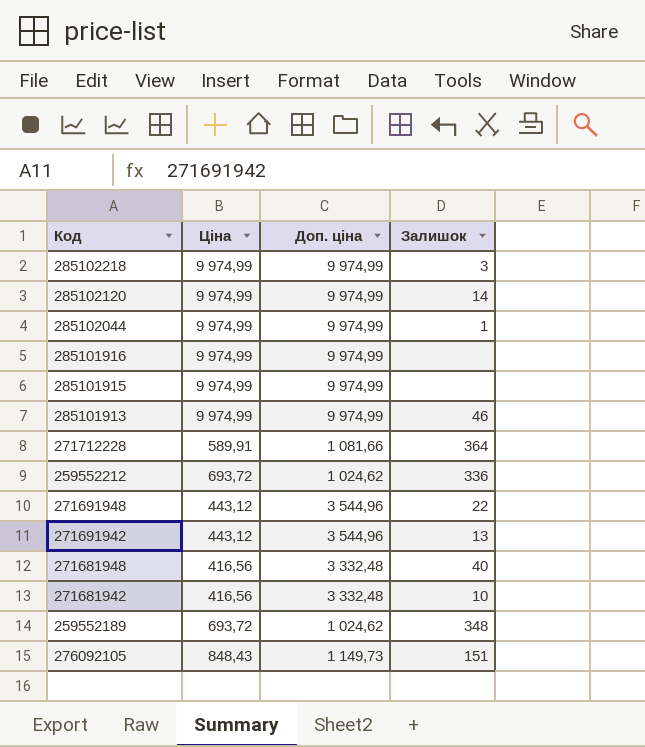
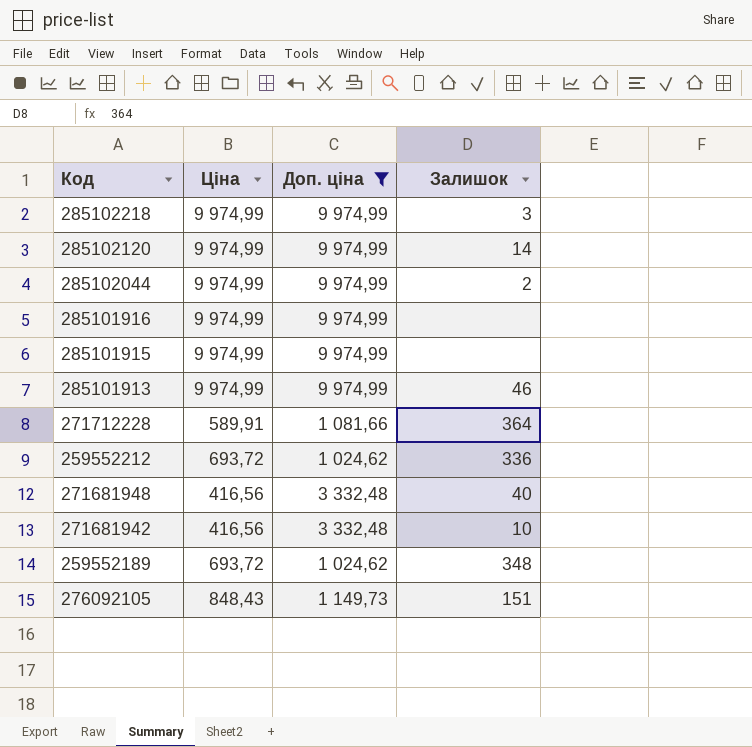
filter: none -> Доп. ціна != 3 544,96
285102044 | Залишок: 1 -> 2

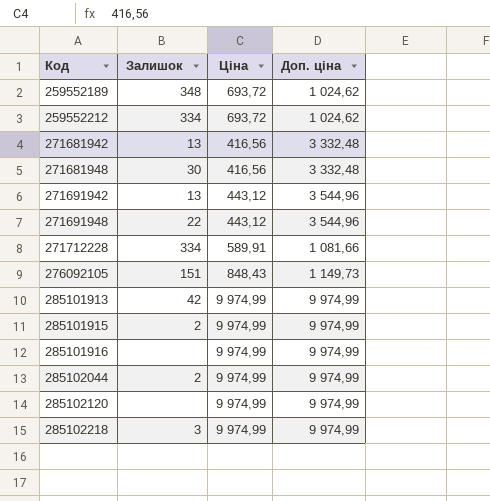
filter: Доп. ціна != 3 544,96 -> none
row order: none -> Код ascending
column Залишок | position: 4 -> 2
259552212 | Залишок: 336 -> 334
271681942 | Залишок: 10 -> 13
271681948 | Залишок: 40 -> 30
271712228 | Залишок: 364 -> 334
285101913 | Залишок: 46 -> 42
285101915 | Залишок: none -> 2
285102120 | Залишок: 14 -> none

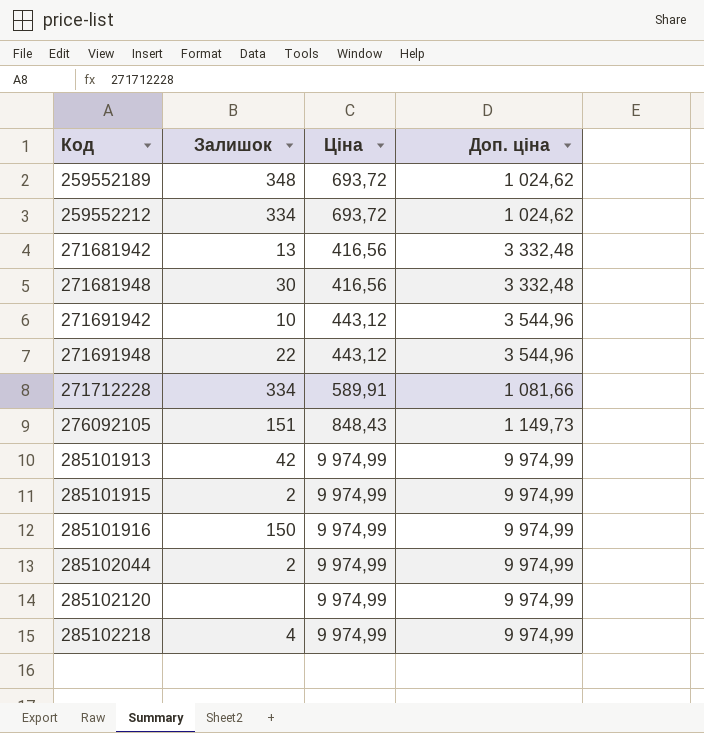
271691942 | Залишок: 13 -> 10
285101916 | Залишок: none -> 150
285102218 | Залишок: 3 -> 4

